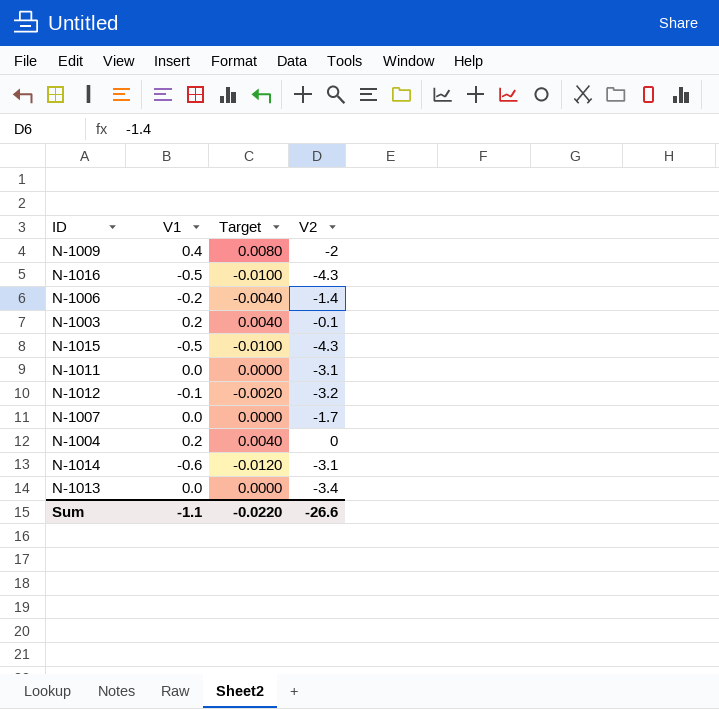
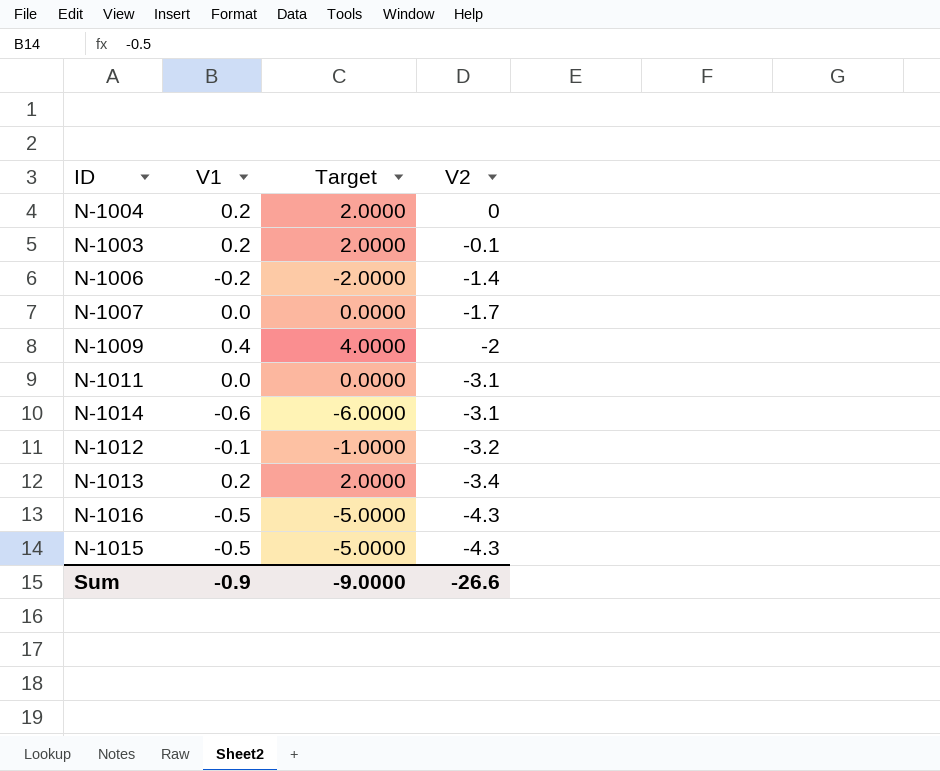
row order: none -> V2 descending
column Target | formula: [V1] * 0.02 -> [V1] * 10
N-1013 | V1: 0.0 -> 0.2
Sum | V1: -1.1 -> -0.9
Sum | Target: -0.0220 -> -9.0000

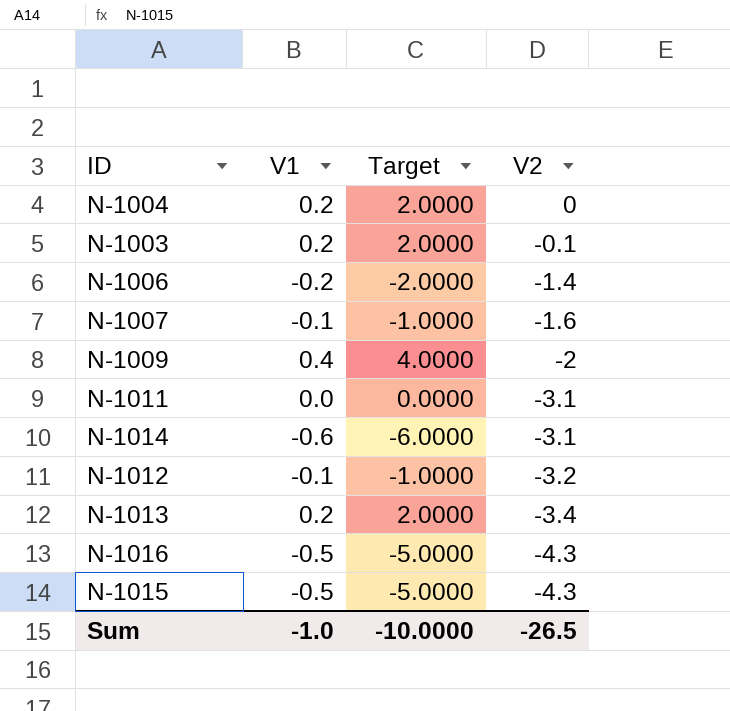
N-1007 | V1: 0.0 -> -0.1
N-1007 | Target: 0.0000 -> -1.0000
N-1007 | V2: -1.7 -> -1.6
Sum | V1: -0.9 -> -1.0
Sum | Target: -9.0000 -> -10.0000
Sum | V2: -26.6 -> -26.5

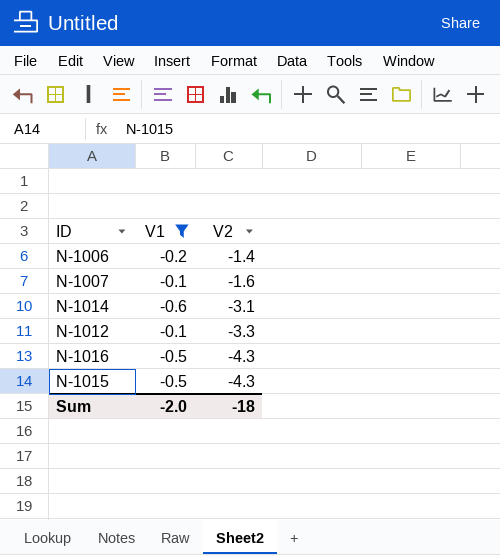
filter: none -> V1 <= -0.1
column Target | formula: [V1] * 10 -> none
N-1012 | V2: -3.2 -> -3.3
Sum | V1: -1.0 -> -2.0
Sum | V2: -26.5 -> -18

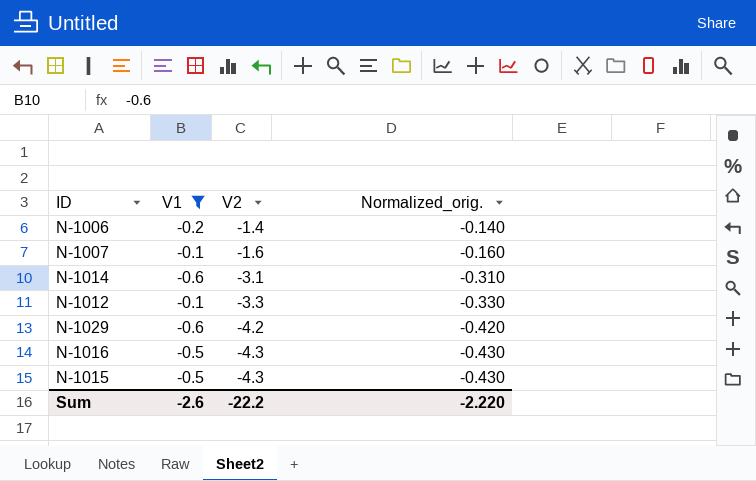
column Normalized_orig. | formula: none -> [V2] * 0.1
row N-1029: none -> -0.6 | -4.2 | -0.420
Sum | V1: -2.0 -> -2.6
Sum | V2: -18 -> -22.2

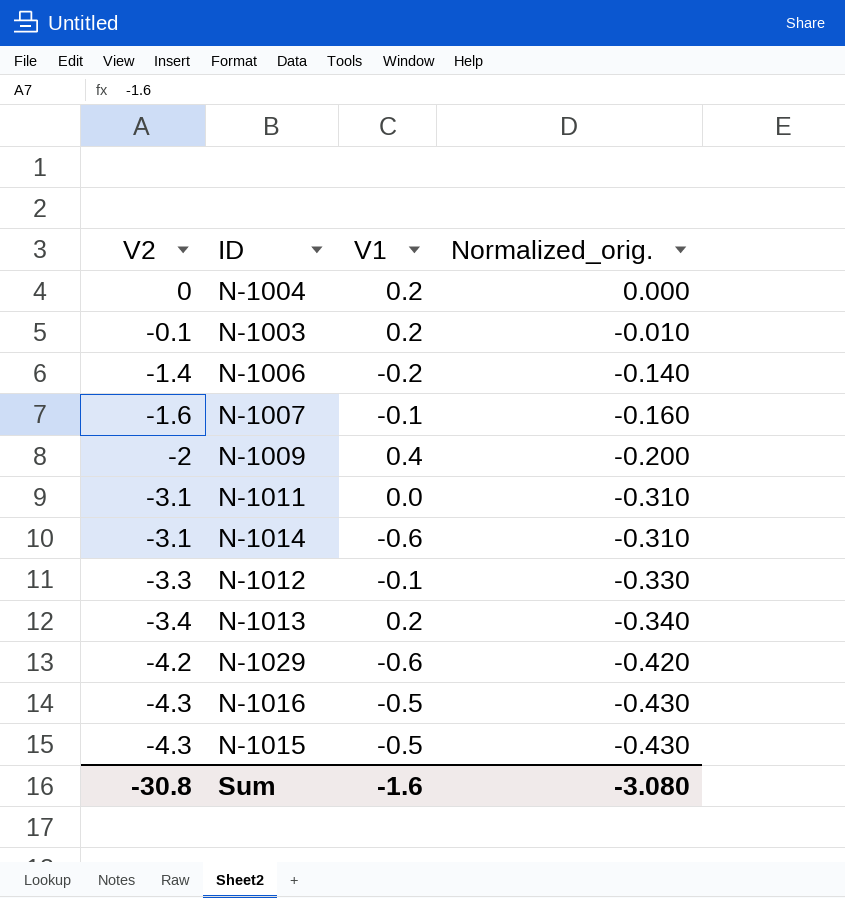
filter: V1 <= -0.1 -> none
column V2 | position: 3 -> 1
Sum | V2: -22.2 -> -30.8
Sum | V1: -2.6 -> -1.6
Sum | Normalized_orig.: -2.220 -> -3.080

